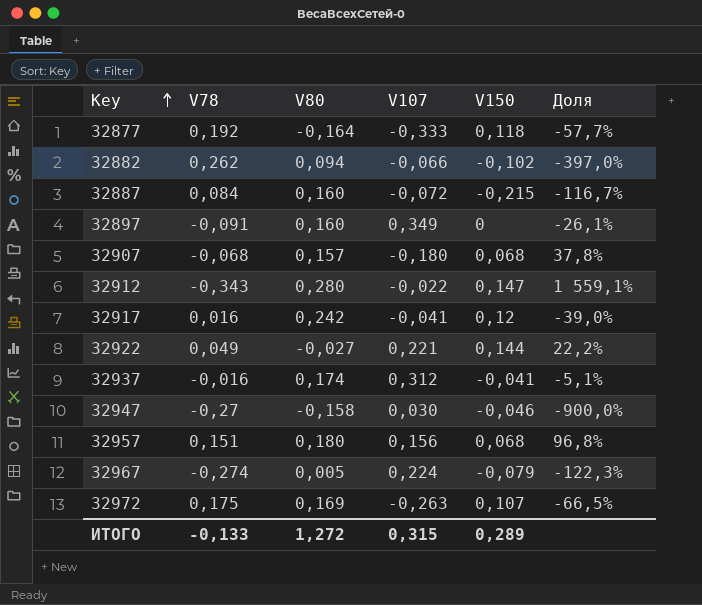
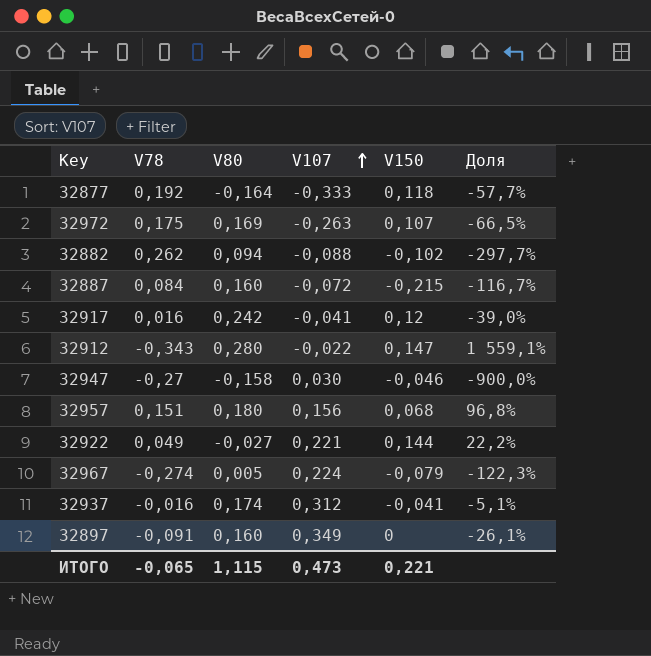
row order: Key ascending -> V107 ascending
row 32907: -0,068 | 0,157 | -0,180 | 0,068 | 37,8% -> none
32882 | V107: -0,066 -> -0,088
32882 | Доля: -397,0% -> -297,7%
ИТОГО | V78: -0,133 -> -0,065
ИТОГО | V80: 1,272 -> 1,115
ИТОГО | V107: 0,315 -> 0,473
ИТОГО | V150: 0,289 -> 0,221

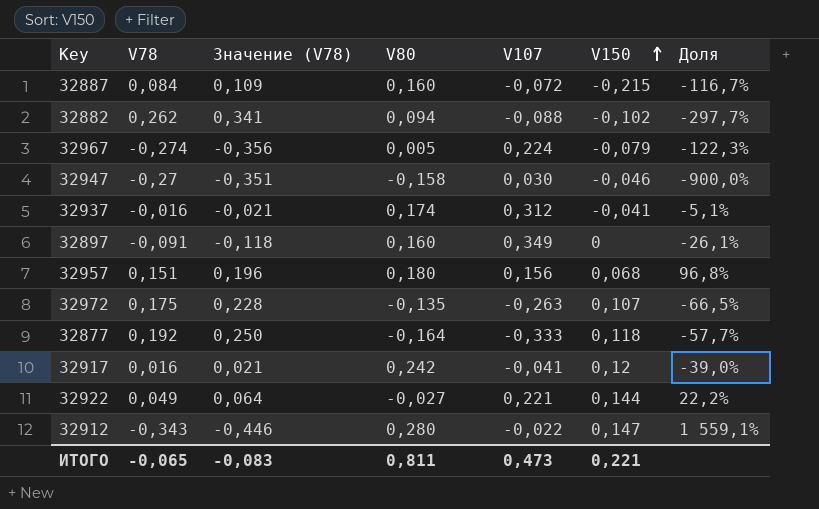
row order: V107 ascending -> V150 ascending
column Значение (V78) | formula: none -> [V78] * 1,3
32972 | V80: 0,169 -> -0,135
ИТОГО | V80: 1,115 -> 0,811

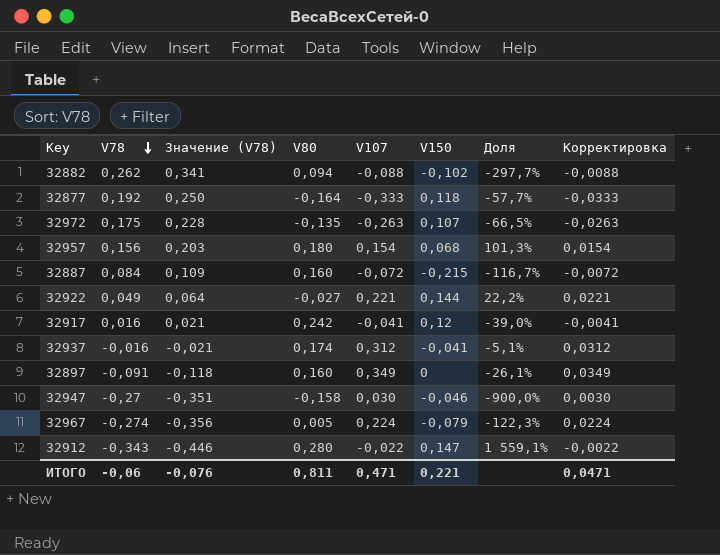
row order: V150 ascending -> V78 descending
column Корректировка | formula: none -> [V107] * 0,1
32957 | V78: 0,151 -> 0,156
32957 | Значение (V78): 0,196 -> 0,203
32957 | V107: 0,156 -> 0,154
32957 | Доля: 96,8% -> 101,3%
ИТОГО | V78: -0,065 -> -0,06
ИТОГО | Значение (V78): -0,083 -> -0,076
ИТОГО | V107: 0,473 -> 0,471

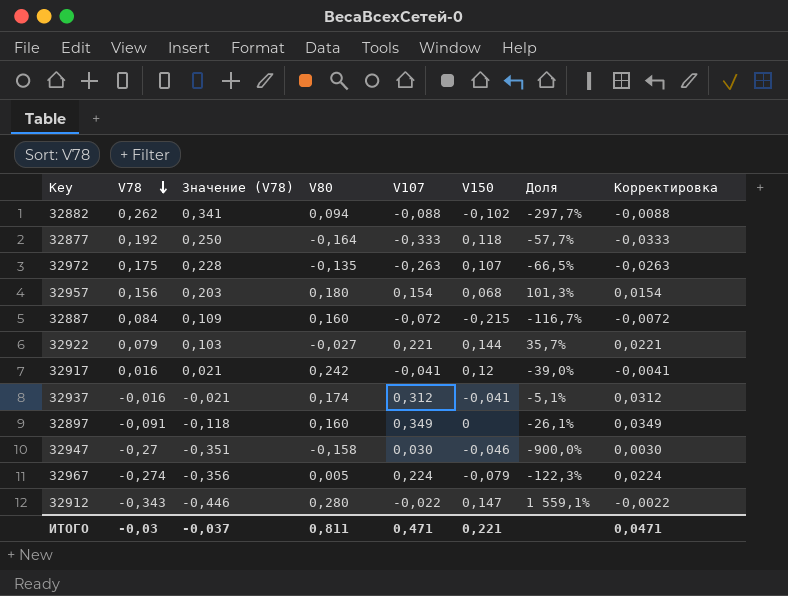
32922 | V78: 0,049 -> 0,079
32922 | Значение (V78): 0,064 -> 0,103
32922 | Доля: 22,2% -> 35,7%
ИТОГО | V78: -0,06 -> -0,03
ИТОГО | Значение (V78): -0,076 -> -0,037

